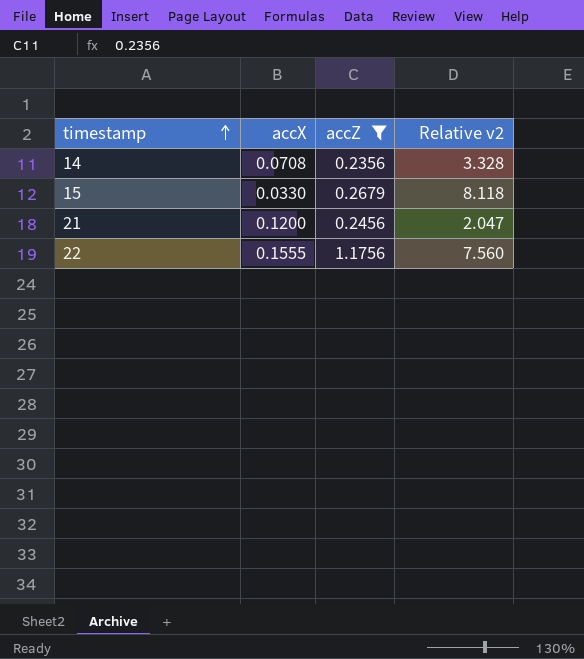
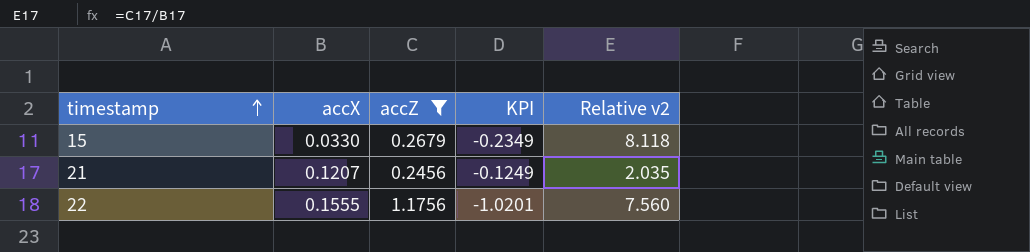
column KPI | formula: none -> [accX] - [accZ]
row 14: 0.0708 | 0.2356 | 3.328 -> none
21 | accX: 0.1200 -> 0.1207
21 | Relative v2: 2.047 -> 2.035

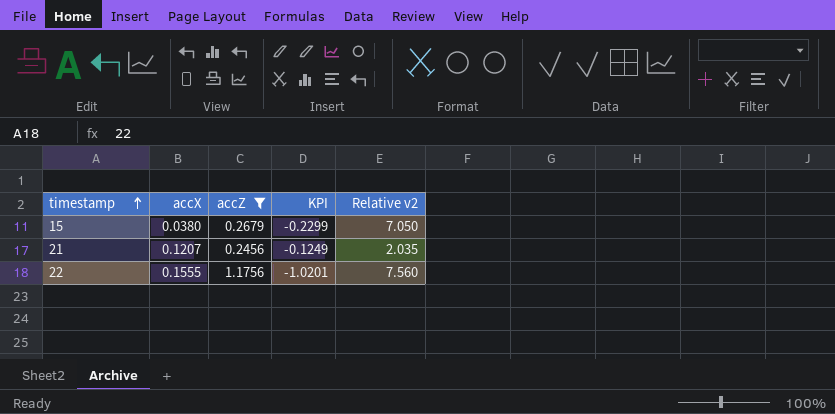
15 | accX: 0.0330 -> 0.0380
15 | KPI: -0.2349 -> -0.2299
15 | Relative v2: 8.118 -> 7.050

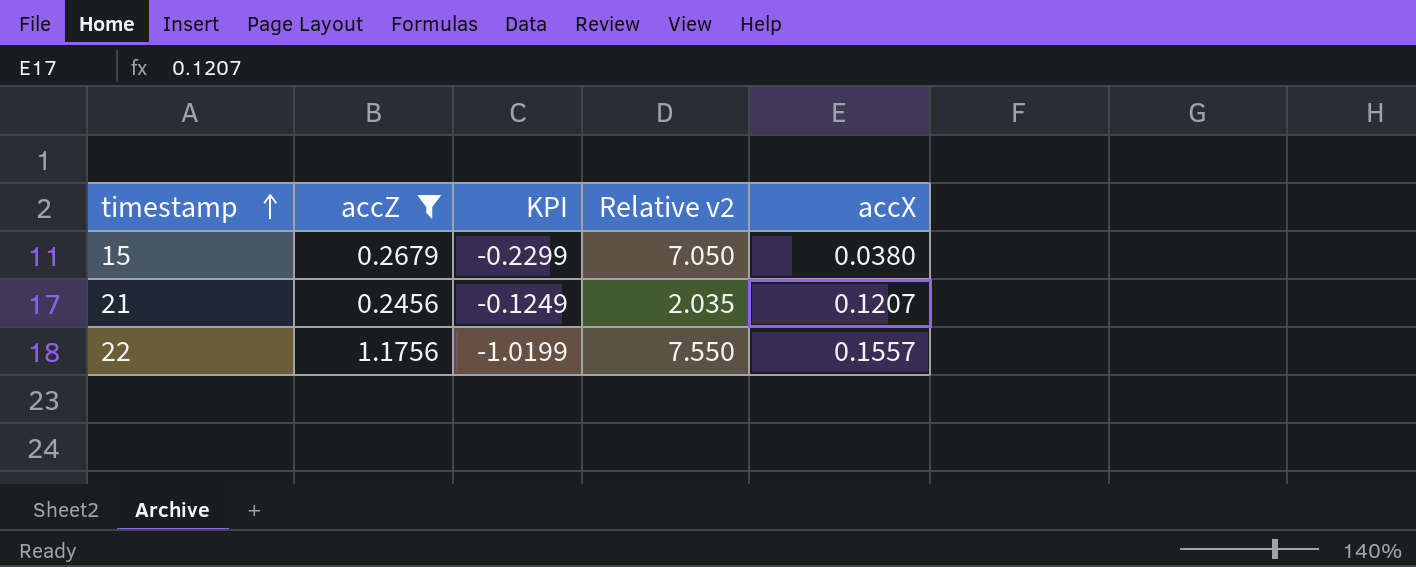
column accX | position: 2 -> 5
22 | KPI: -1.0201 -> -1.0199
22 | Relative v2: 7.560 -> 7.550
22 | accX: 0.1555 -> 0.1557

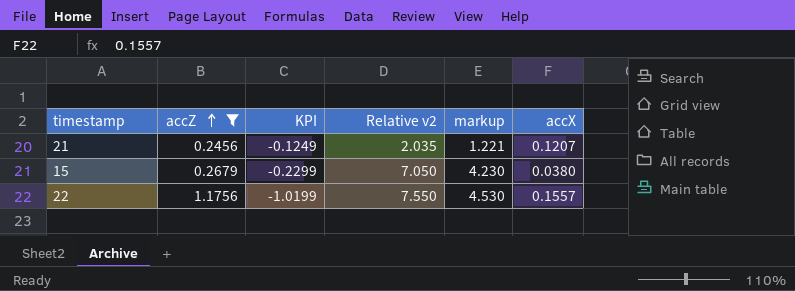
row order: timestamp ascending -> accZ ascending
column markup | formula: none -> [Relative v2] * 0.6

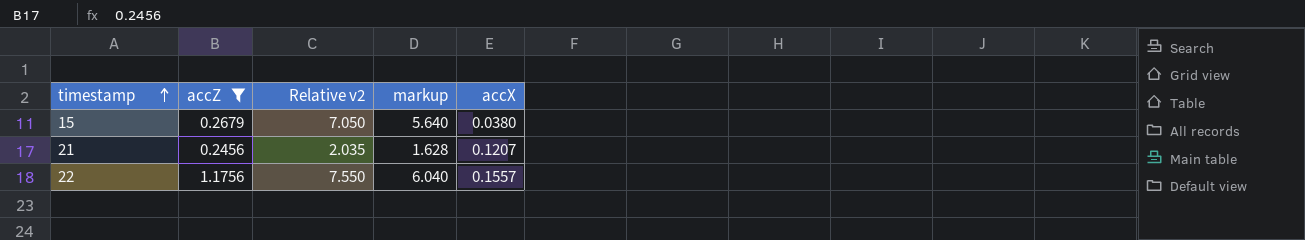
row order: accZ ascending -> timestamp ascending
column KPI | formula: [accX] - [accZ] -> none
column markup | formula: [Relative v2] * 0.6 -> [Relative v2] * 0.8

